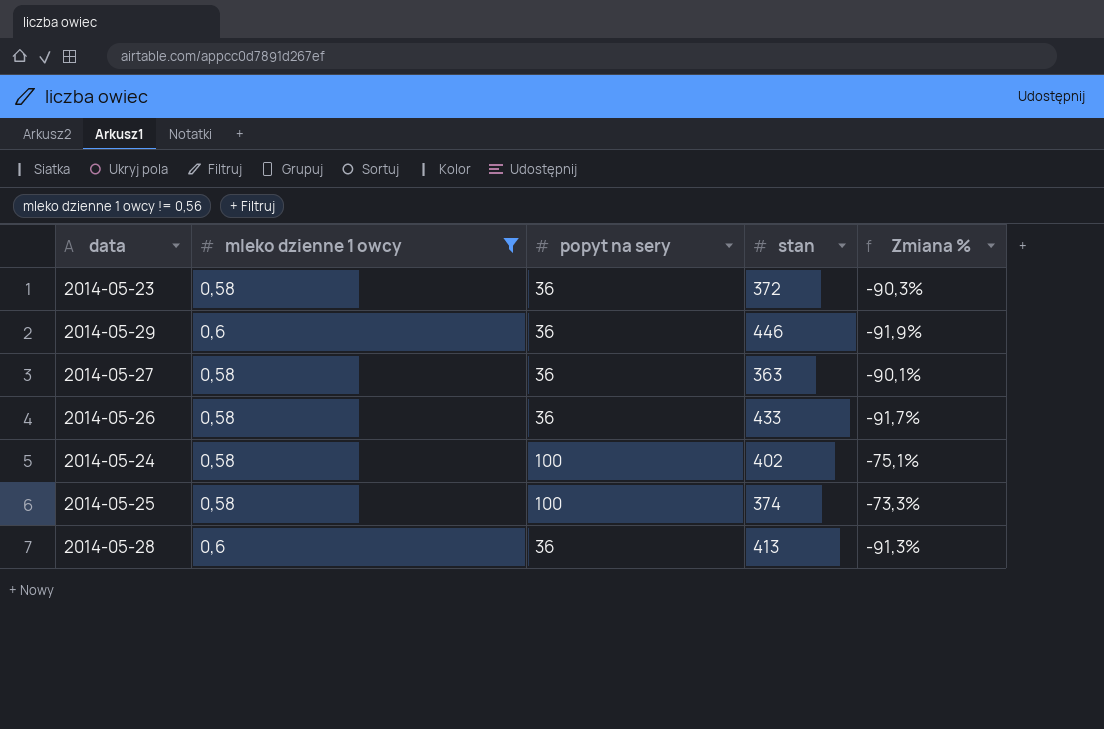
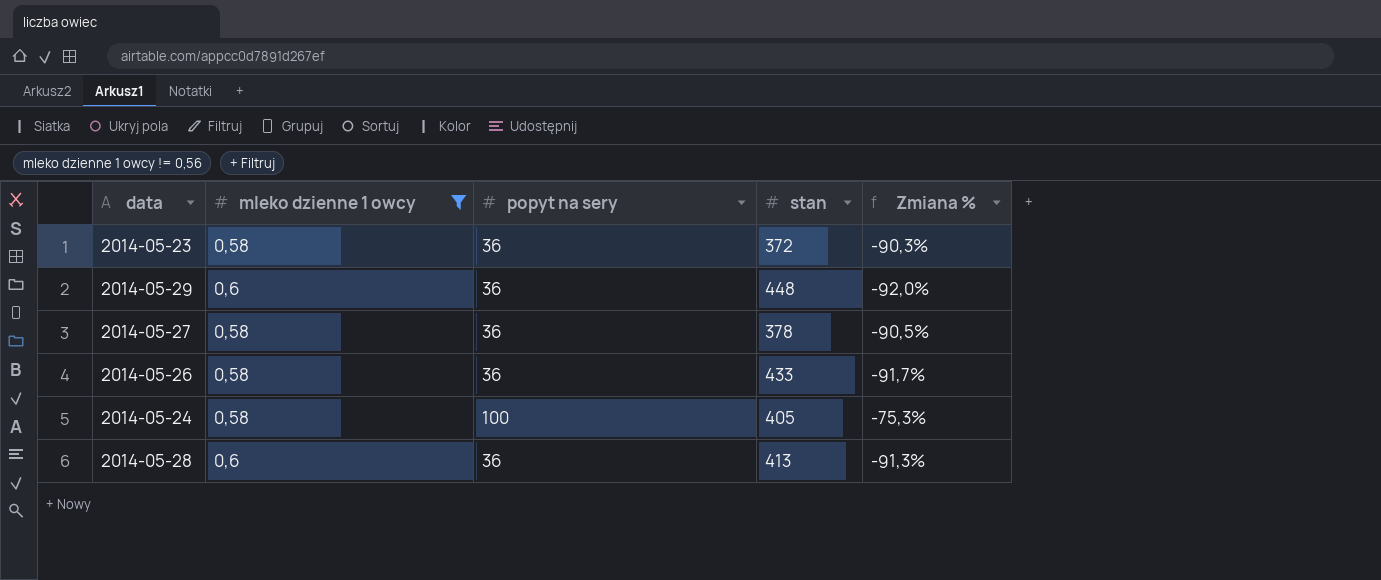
row 2014-05-25: 0,58 | 100 | 374 | -73,3% -> none
2014-05-29 | stan: 446 -> 448
2014-05-29 | Zmiana %: -91,9% -> -92,0%
2014-05-27 | stan: 363 -> 378
2014-05-27 | Zmiana %: -90,1% -> -90,5%
2014-05-24 | stan: 402 -> 405
2014-05-24 | Zmiana %: -75,1% -> -75,3%

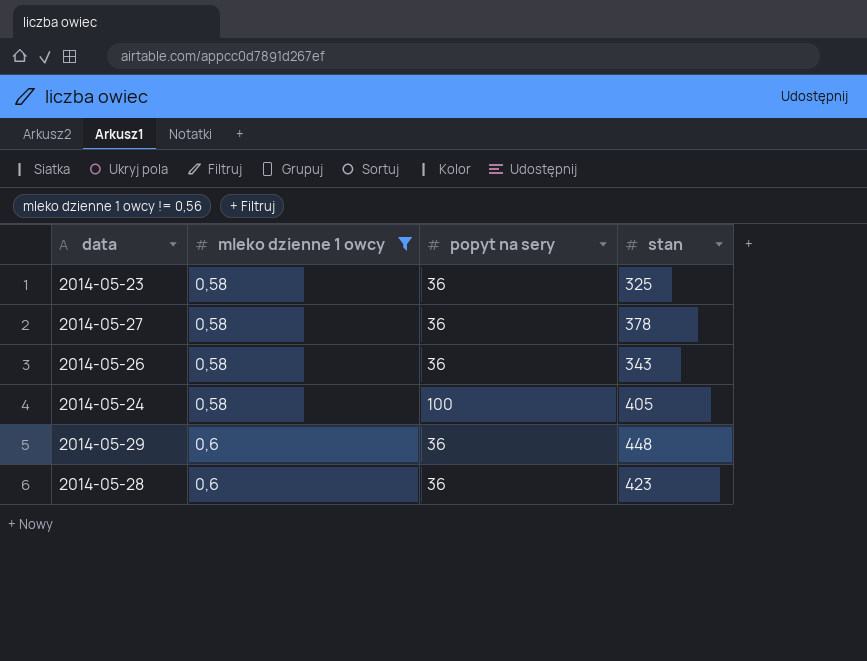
row order: none -> mleko dzienne 1 owcy ascending
column Zmiana % | formula: ([popyt na sery] - [stan]) / [stan] -> none
2014-05-23 | stan: 372 -> 325
2014-05-26 | stan: 433 -> 343
2014-05-28 | stan: 413 -> 423

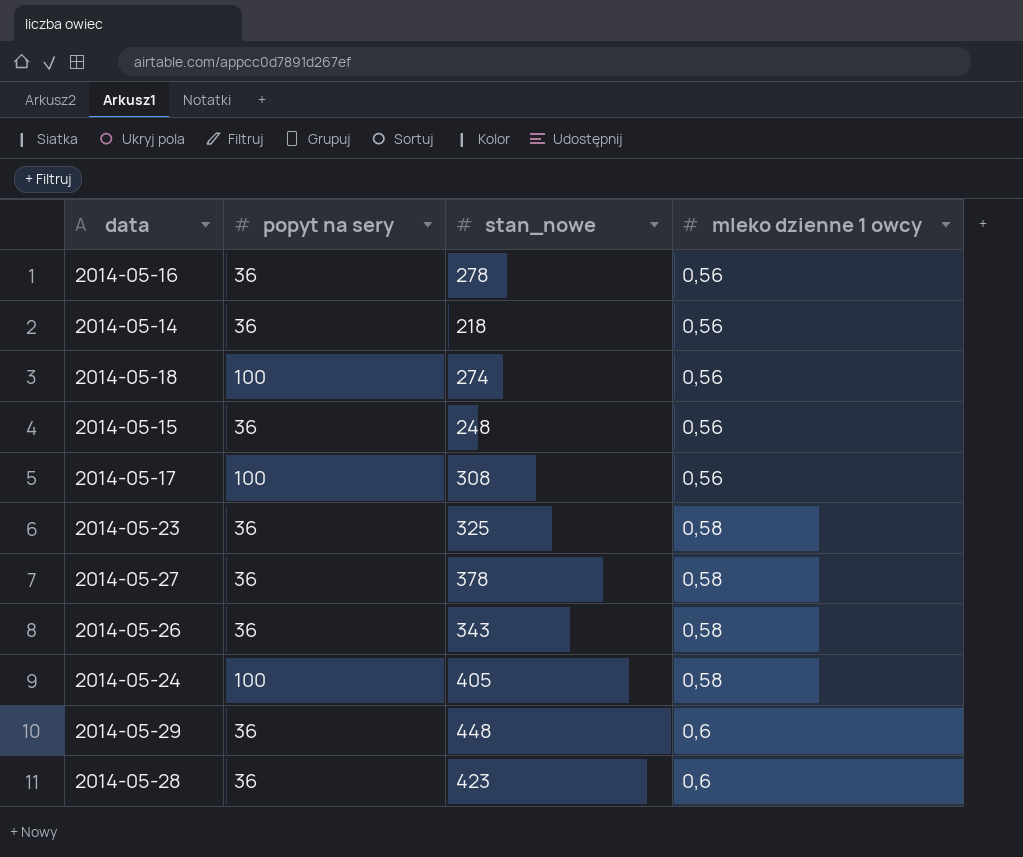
filter: mleko dzienne 1 owcy != 0,56 -> none
column name: stan -> stan_nowe
column mleko dzienne 1 owcy | position: 2 -> 4

